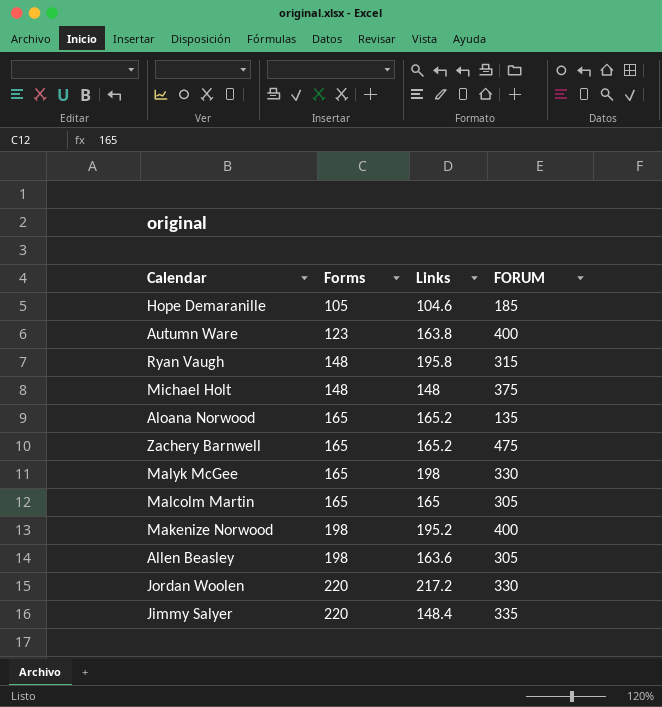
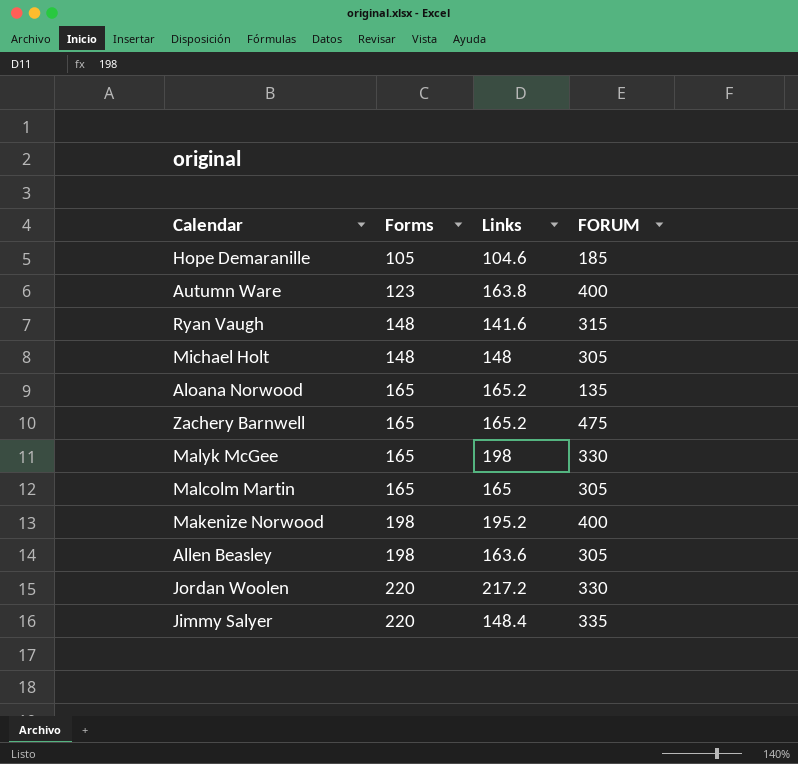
Ryan Vaugh | Links: 195.8 -> 141.6
Michael Holt | FORUM: 375 -> 305

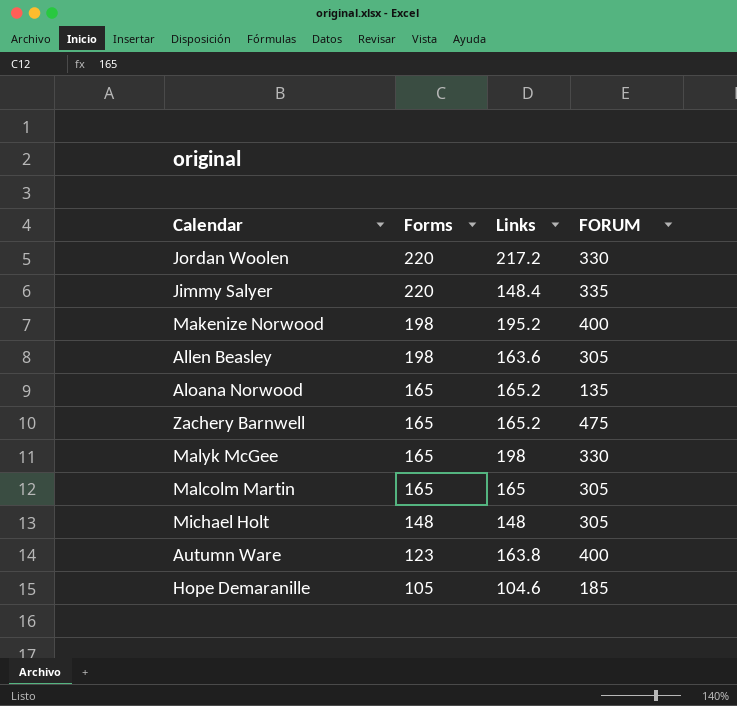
row order: Forms ascending -> Forms descending
row Ryan Vaugh: 148 | 141.6 | 315 -> none

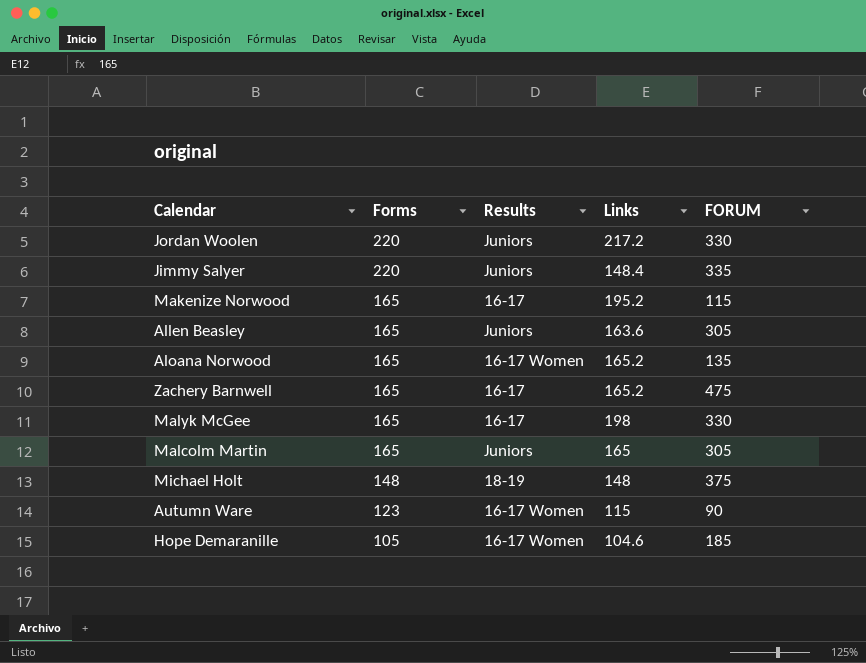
column Results | position: none -> 3
Makenize Norwood | Forms: 198 -> 165
Makenize Norwood | FORUM: 400 -> 115
Allen Beasley | Forms: 198 -> 165
Michael Holt | FORUM: 305 -> 375
Autumn Ware | Links: 163.8 -> 115
Autumn Ware | FORUM: 400 -> 90

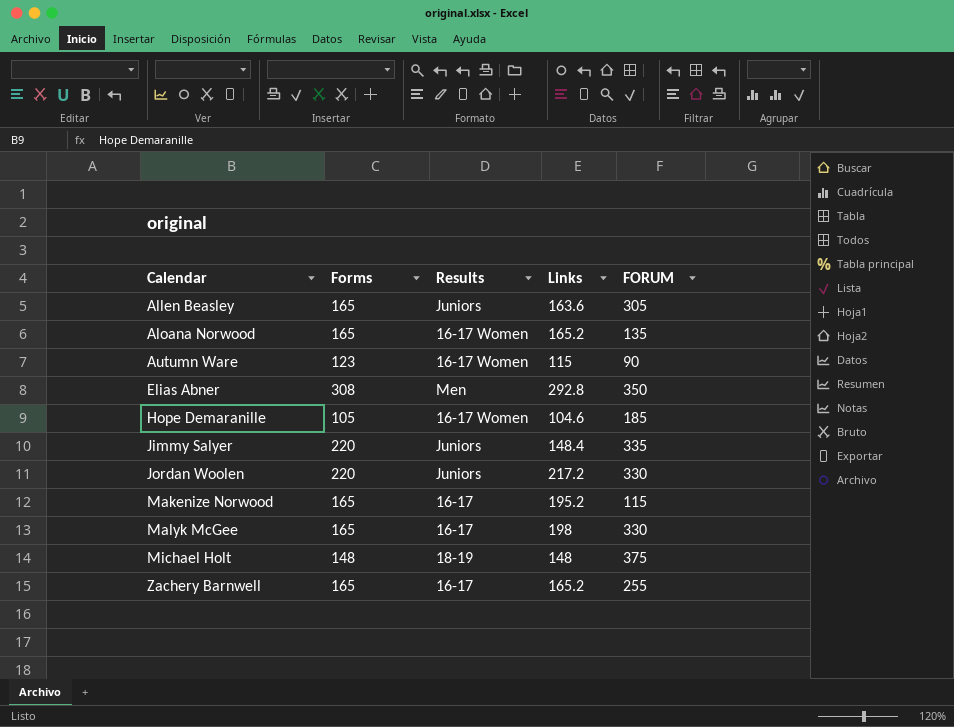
row order: Forms descending -> Calendar ascending
row Malcolm Martin: 165 | Juniors | 165 | 305 -> none
row Elias Abner: none -> 308 | Men | 292.8 | 350
Zachery Barnwell | FORUM: 475 -> 255

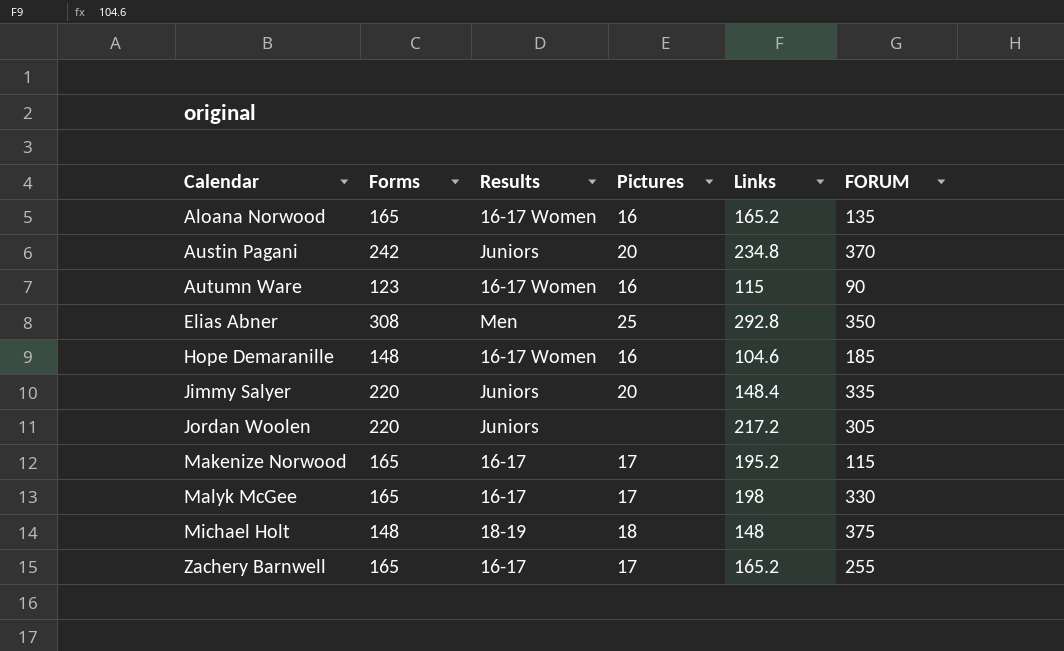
column Pictures | position: none -> 4
row Allen Beasley: 165 | Juniors | 163.6 | 305 -> none
row Austin Pagani: none -> 242 | Juniors | 20 | 234.8 | 370
Hope Demaranille | Forms: 105 -> 148
Jordan Woolen | FORUM: 330 -> 305

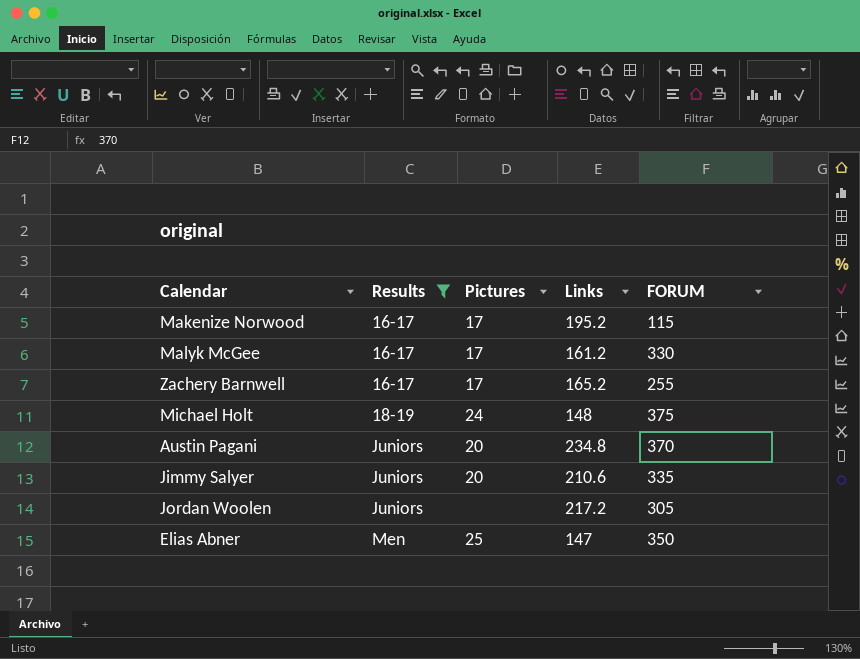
filter: none -> Results != 16-17 Women
row order: Calendar ascending -> Results ascending
column Forms | position: 2 -> none
Malyk McGee | Links: 198 -> 161.2
Michael Holt | Pictures: 18 -> 24
Jimmy Salyer | Links: 148.4 -> 210.6
Elias Abner | Links: 292.8 -> 147

